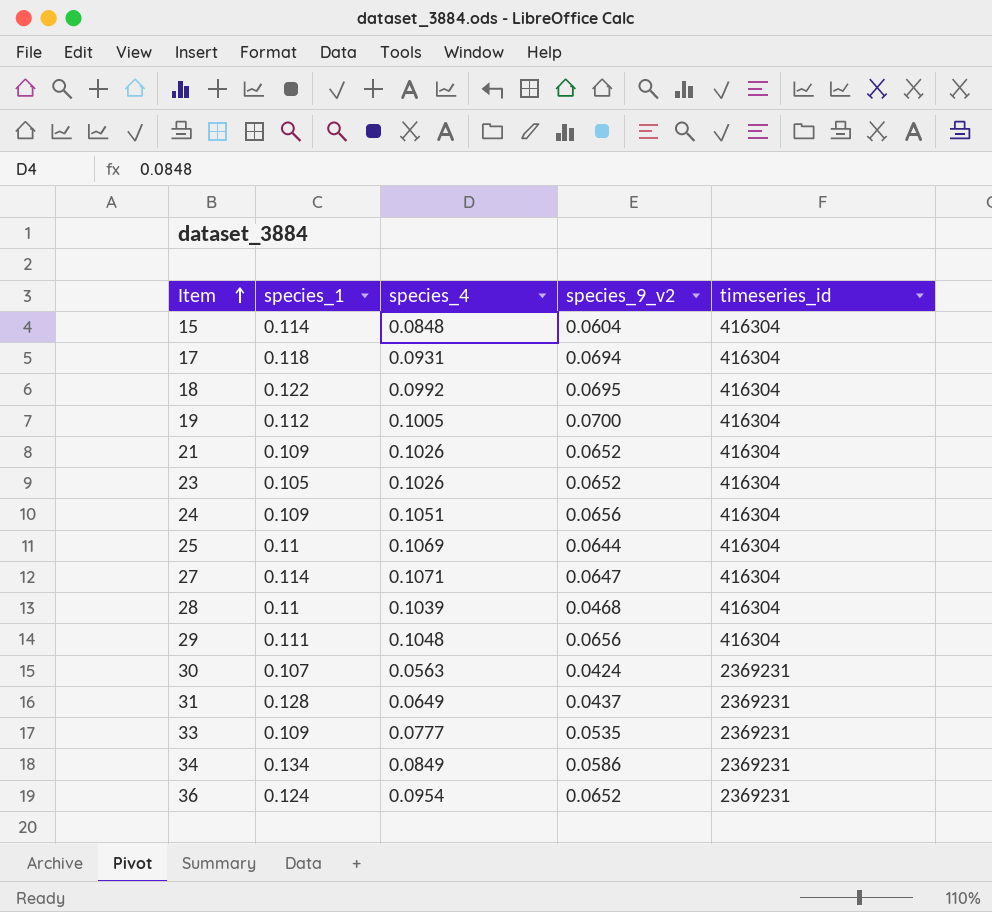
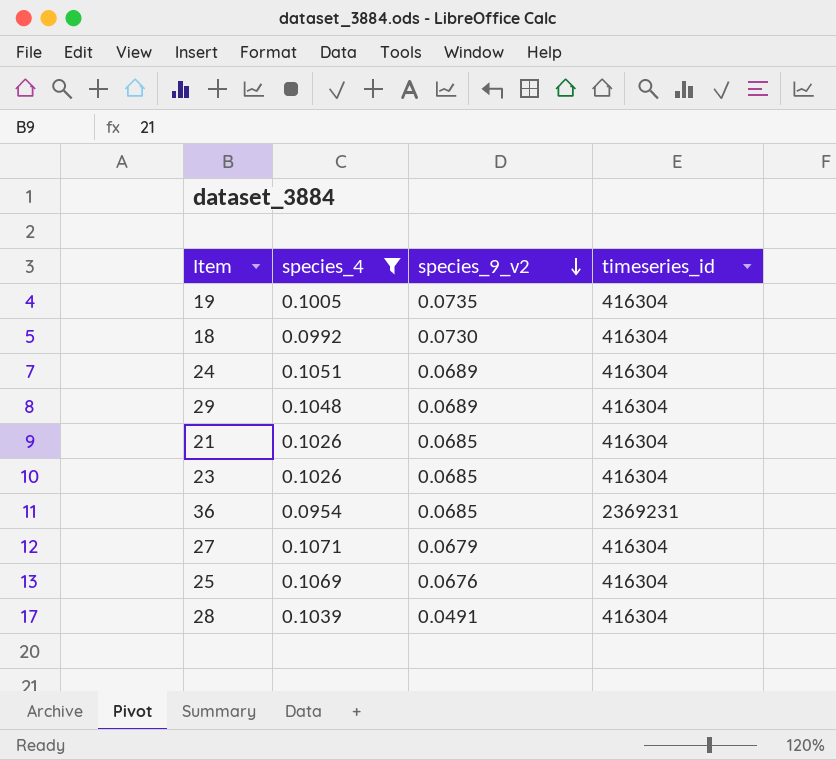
filter: none -> species_4 >= 0.0954
row order: Item ascending -> species_9_v2 descending
column species_1 | position: 2 -> none
19 | species_9_v2: 0.0700 -> 0.0735
18 | species_9_v2: 0.0695 -> 0.0730
24 | species_9_v2: 0.0656 -> 0.0689
29 | species_9_v2: 0.0656 -> 0.0689
21 | species_9_v2: 0.0652 -> 0.0685
23 | species_9_v2: 0.0652 -> 0.0685
36 | species_9_v2: 0.0652 -> 0.0685
27 | species_9_v2: 0.0647 -> 0.0679
25 | species_9_v2: 0.0644 -> 0.0676
28 | species_9_v2: 0.0468 -> 0.0491

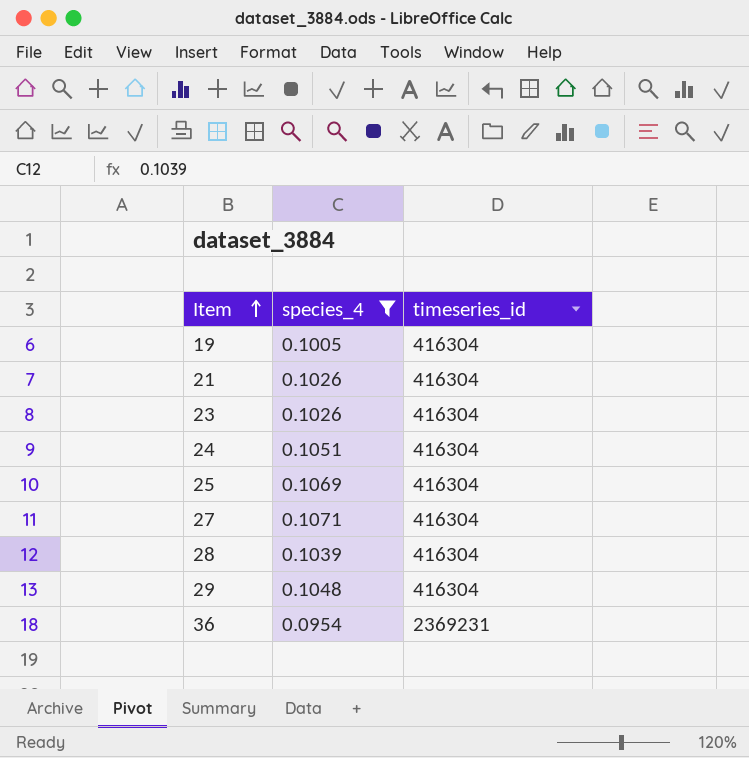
row order: species_9_v2 descending -> Item ascending
column species_9_v2 | position: 3 -> none
row 18: 0.0992 | 0.0730 | 416304 -> none

